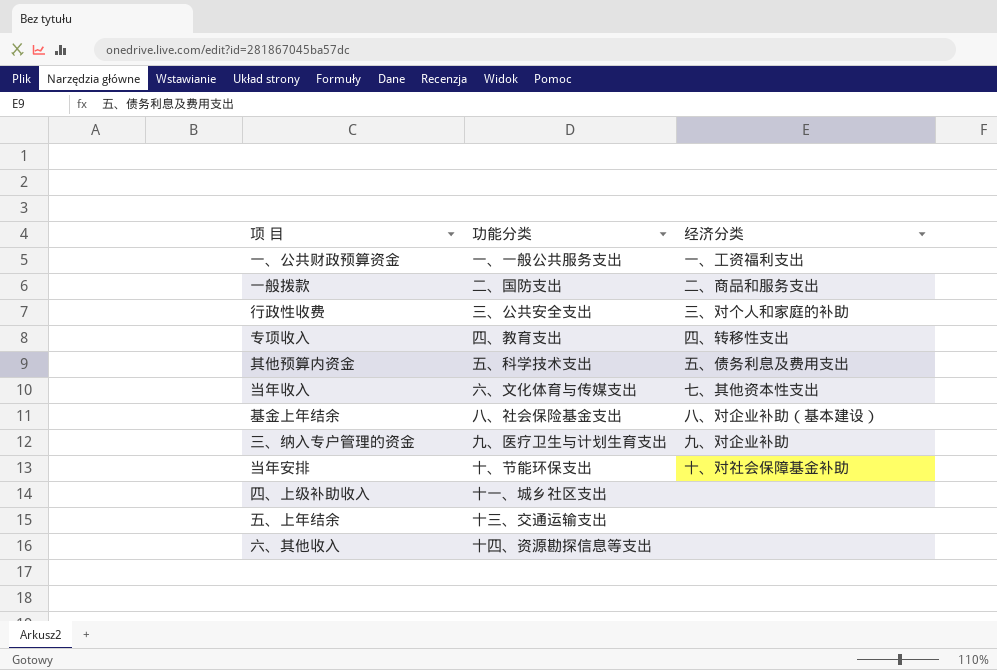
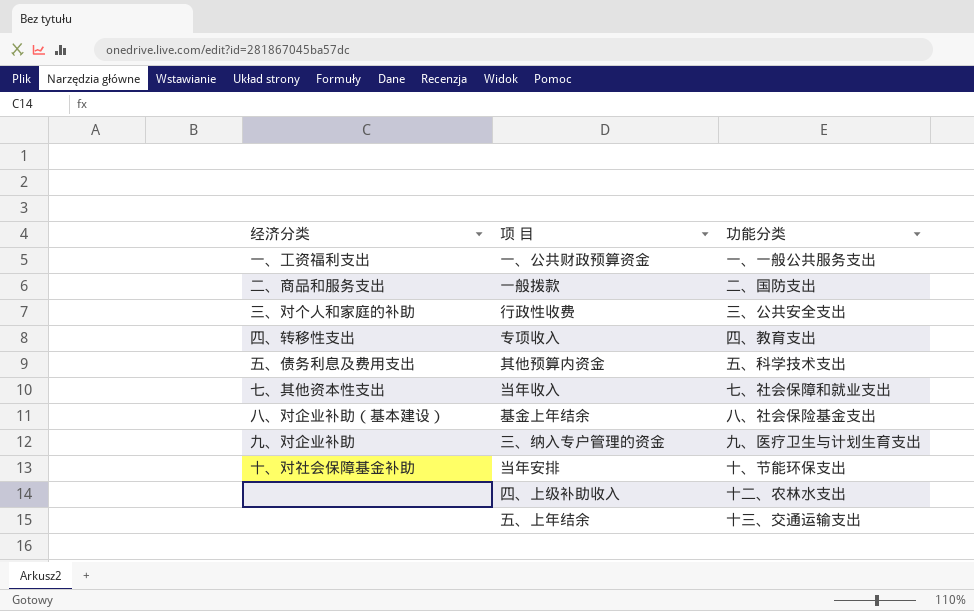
column 经济分类 | position: 3 -> 1
row 六、其他收入: 十四、资源勘探信息等支出 | none -> none
当年收入 | 功能分类: 六、文化体育与传媒支出 -> 七、社会保障和就业支出
四、上级补助收入 | 功能分类: 十一、城乡社区支出 -> 十二、农林水支出

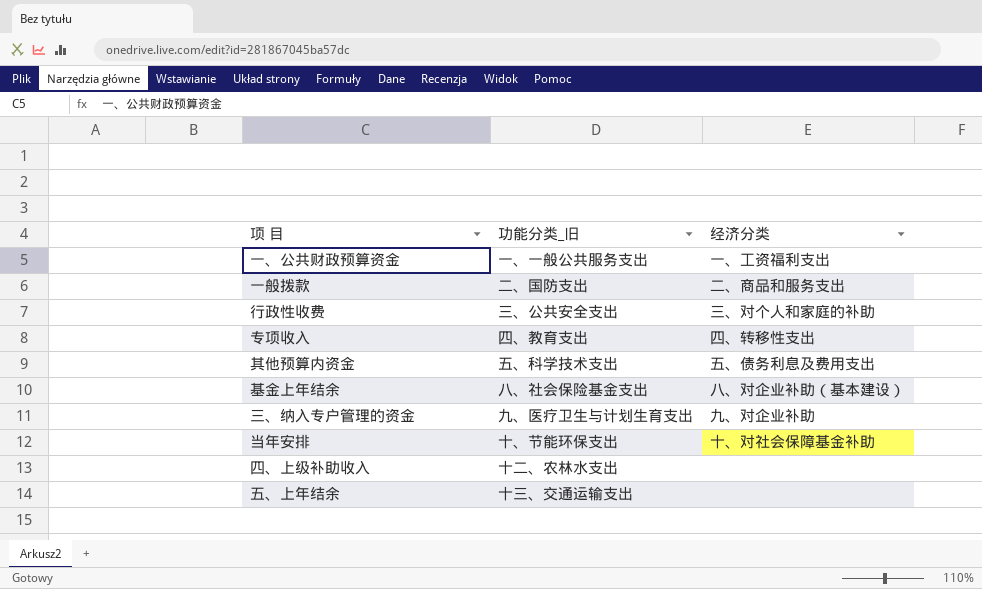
column name: 功能分类 -> 功能分类_旧
column 经济分类 | position: 1 -> 3
row 当年收入: 七、其他资本性支出 | 七、社会保障和就业支出 -> none

